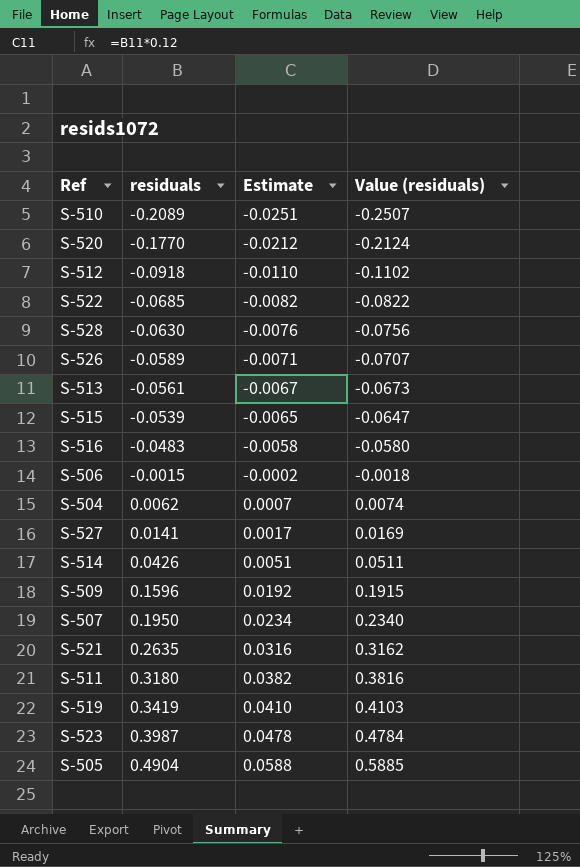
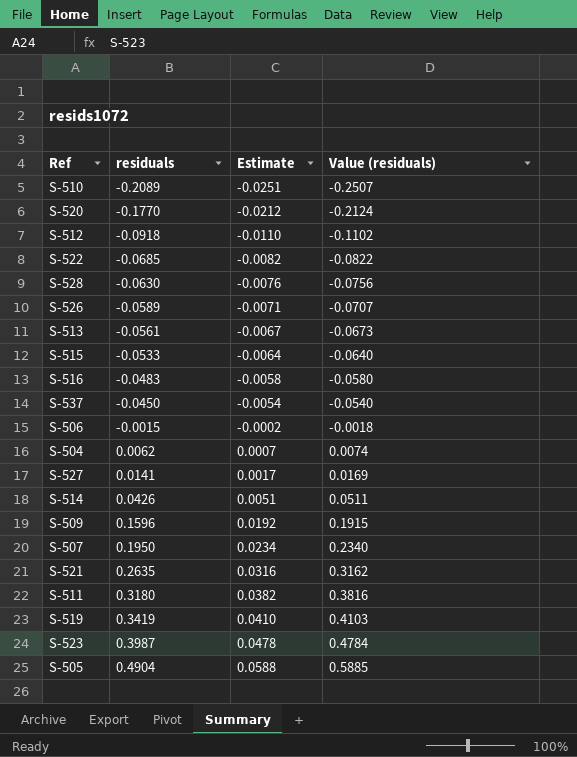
S-515 | residuals: -0.0539 -> -0.0533
S-515 | Estimate: -0.0065 -> -0.0064
S-515 | Value (residuals): -0.0647 -> -0.0640
row S-537: none -> -0.0450 | -0.0054 | -0.0540

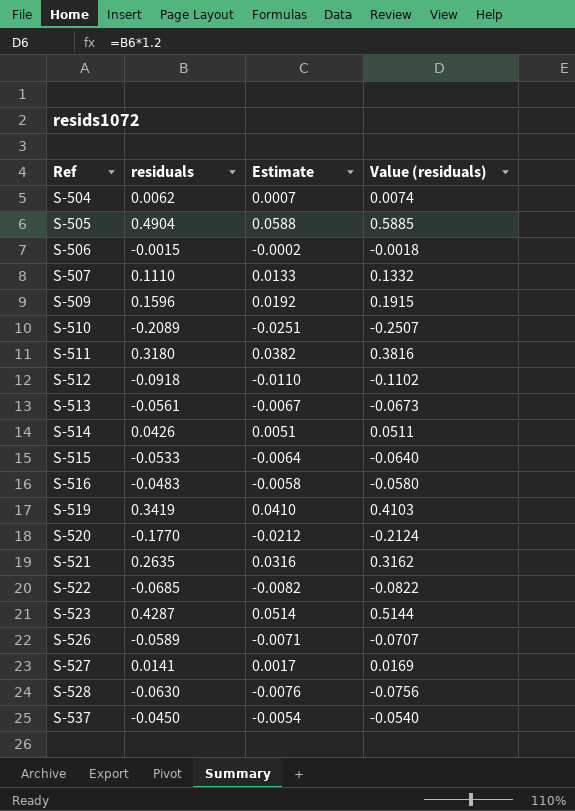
row order: residuals ascending -> Ref ascending
S-507 | residuals: 0.1950 -> 0.1110
S-507 | Estimate: 0.0234 -> 0.0133
S-507 | Value (residuals): 0.2340 -> 0.1332
S-523 | residuals: 0.3987 -> 0.4287
S-523 | Estimate: 0.0478 -> 0.0514
S-523 | Value (residuals): 0.4784 -> 0.5144

